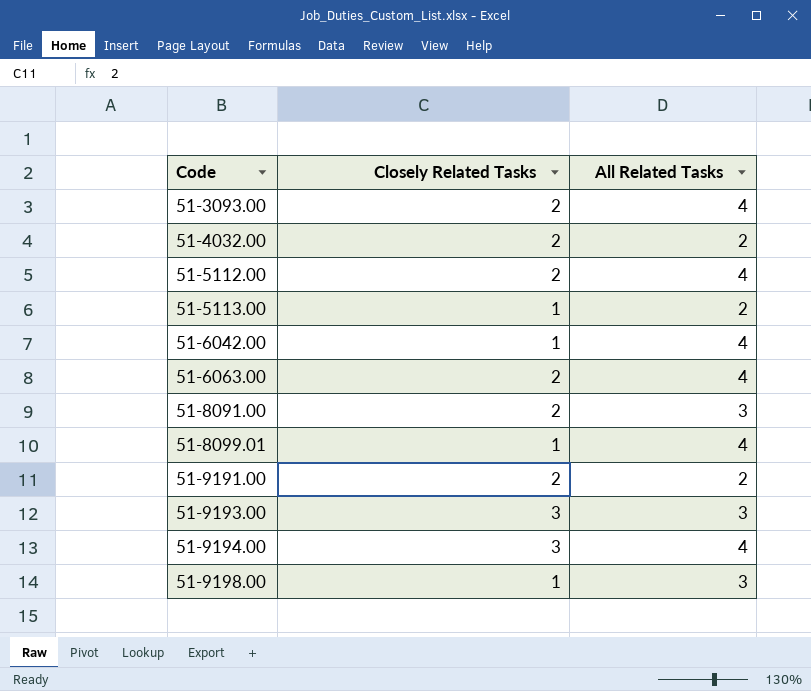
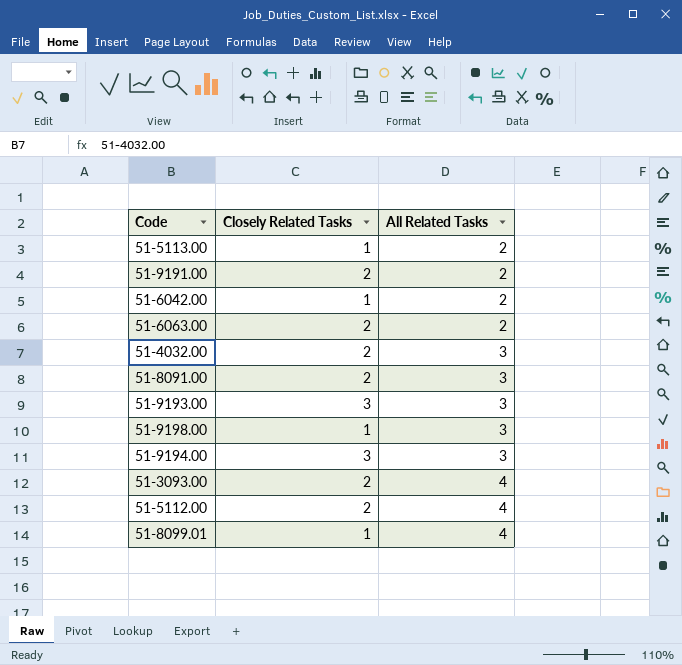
row order: Code ascending -> All Related Tasks ascending
51-6042.00 | All Related Tasks: 4 -> 2
51-6063.00 | All Related Tasks: 4 -> 2
51-4032.00 | All Related Tasks: 2 -> 3
51-9194.00 | All Related Tasks: 4 -> 3

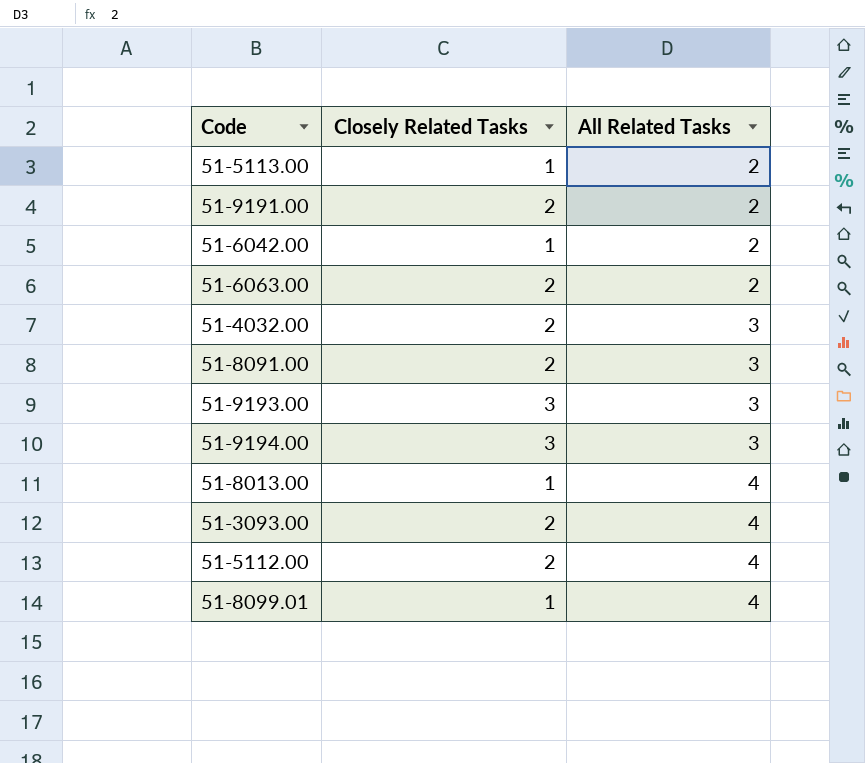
row 51-9198.00: 1 | 3 -> none
row 51-8013.00: none -> 1 | 4

